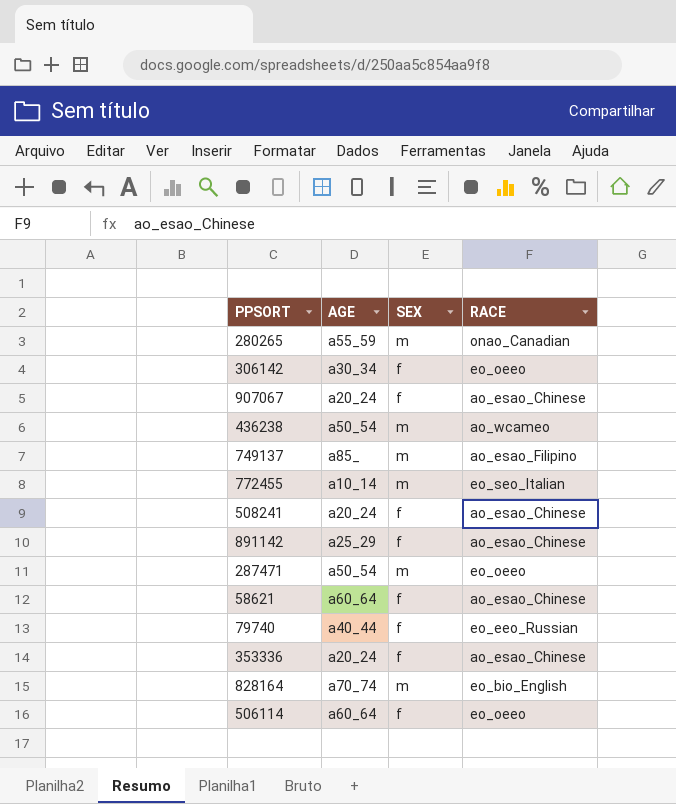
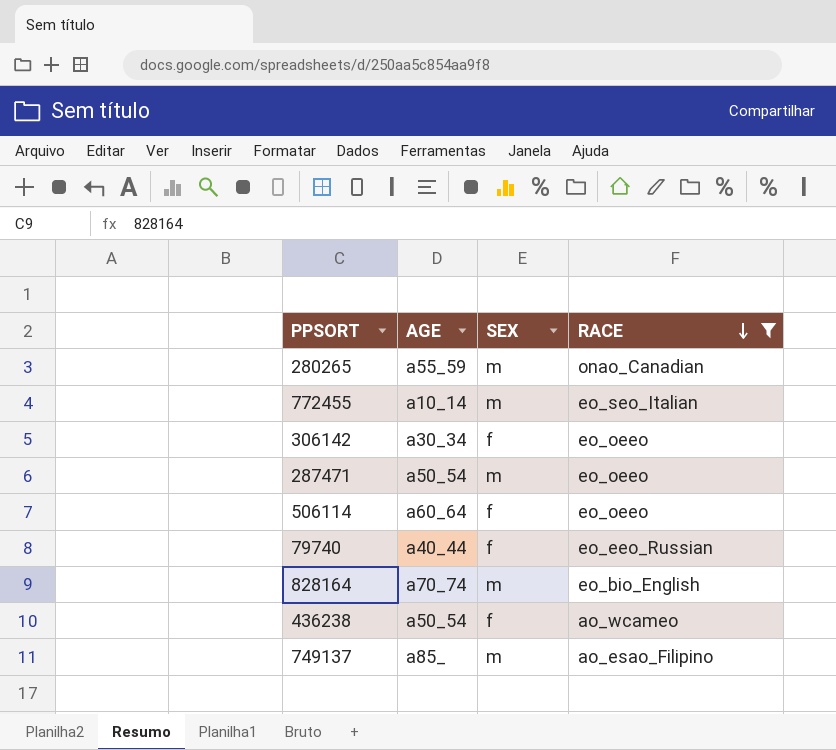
filter: none -> RACE != ao_esao_Chinese
row order: none -> RACE descending
436238 | SEX: m -> f

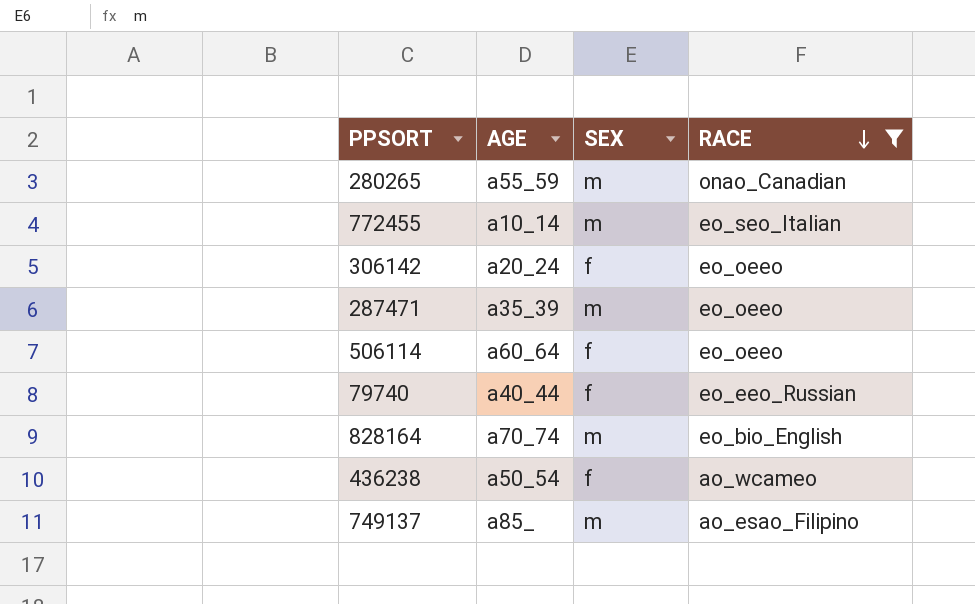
306142 | AGE: a30_34 -> a20_24
287471 | AGE: a50_54 -> a35_39

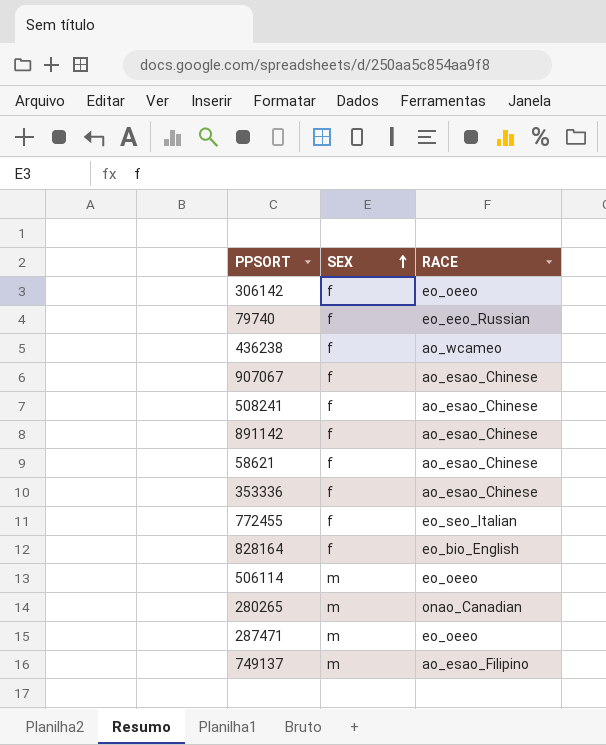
filter: RACE != ao_esao_Chinese -> none
row order: RACE descending -> SEX ascending
column AGE | position: 2 -> none
772455 | SEX: m -> f
828164 | SEX: m -> f
506114 | SEX: f -> m

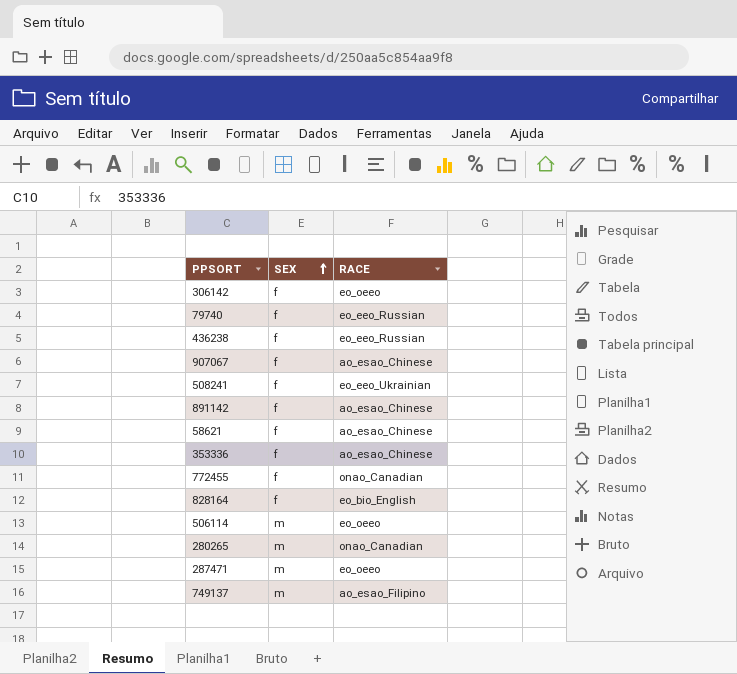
436238 | RACE: ao_wcameo -> eo_eeo_Russian
508241 | RACE: ao_esao_Chinese -> eo_eeo_Ukrainian
772455 | RACE: eo_seo_Italian -> onao_Canadian

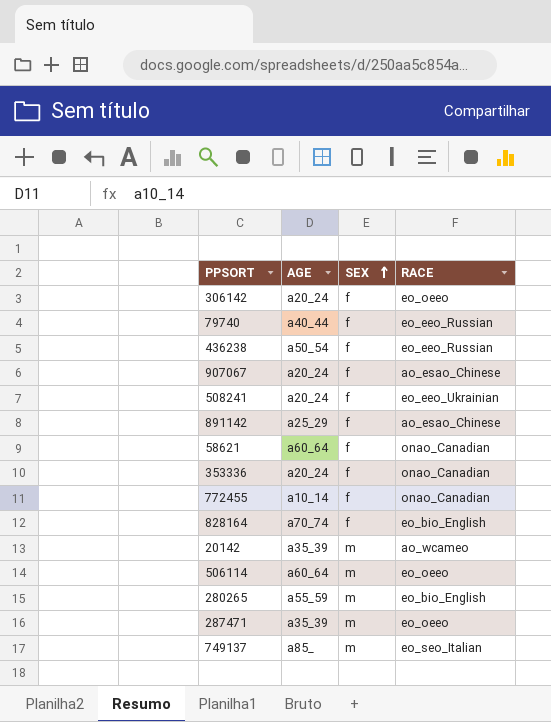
column AGE | position: none -> 2
58621 | RACE: ao_esao_Chinese -> onao_Canadian
353336 | RACE: ao_esao_Chinese -> onao_Canadian
row 20142: none -> a35_39 | m | ao_wcameo
280265 | RACE: onao_Canadian -> eo_bio_English
749137 | RACE: ao_esao_Filipino -> eo_seo_Italian

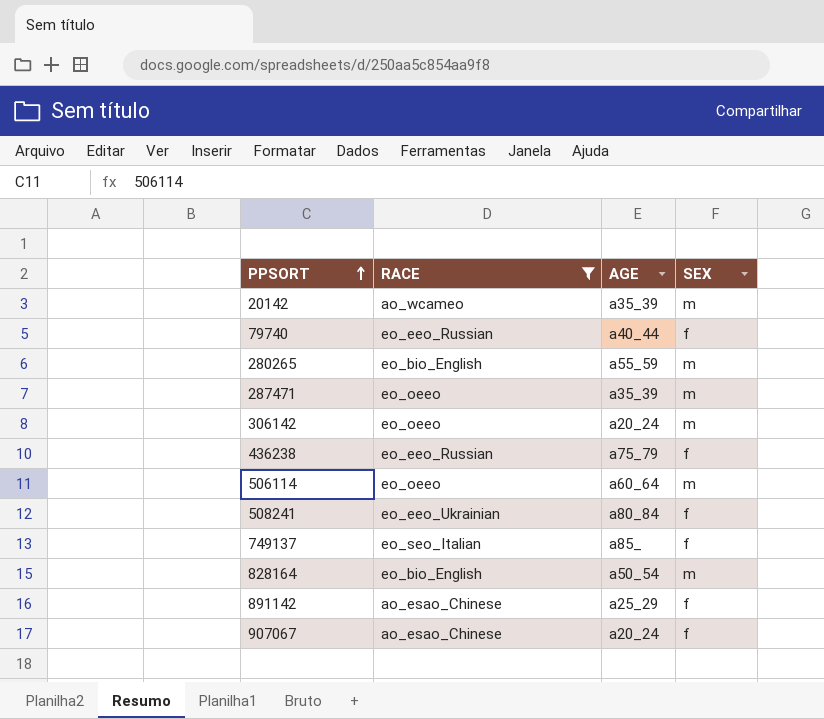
filter: none -> RACE != onao_Canadian
row order: SEX ascending -> PPSORT ascending
column RACE | position: 4 -> 2
306142 | SEX: f -> m
436238 | AGE: a50_54 -> a75_79
508241 | AGE: a20_24 -> a80_84
749137 | SEX: m -> f
828164 | AGE: a70_74 -> a50_54
828164 | SEX: f -> m

